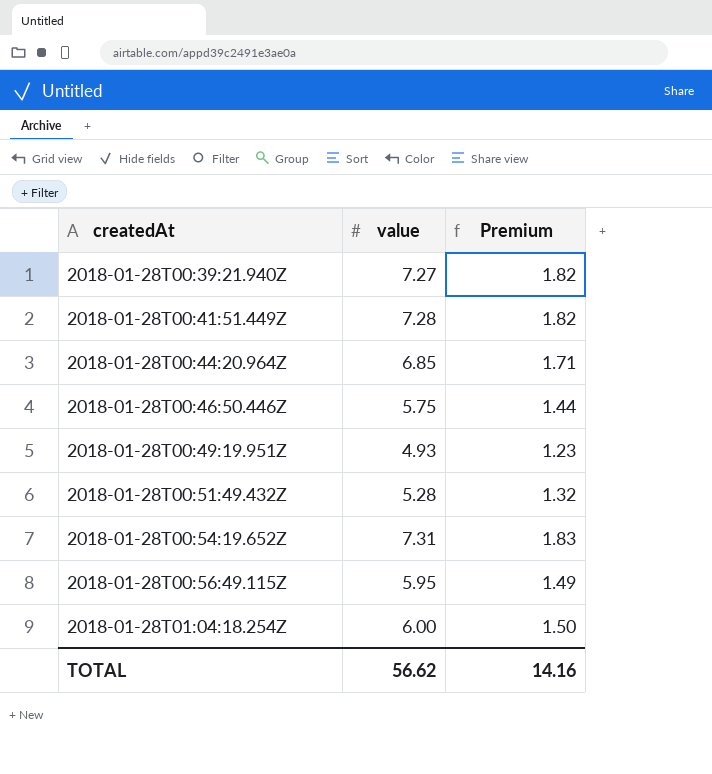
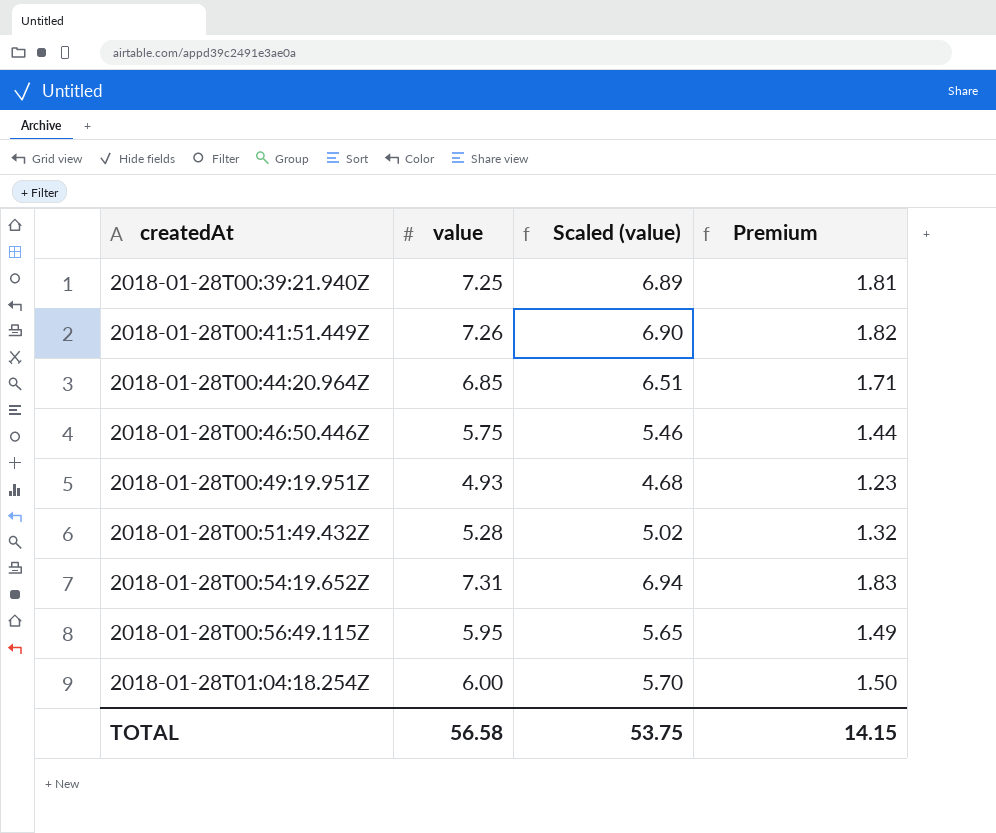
column Scaled (value) | formula: none -> [value] * 0.95
2018-01-28T00:39:21.940Z | value: 7.27 -> 7.25
2018-01-28T00:39:21.940Z | Premium: 1.82 -> 1.81
2018-01-28T00:41:51.449Z | value: 7.28 -> 7.26
TOTAL | value: 56.62 -> 56.58
TOTAL | Premium: 14.16 -> 14.15

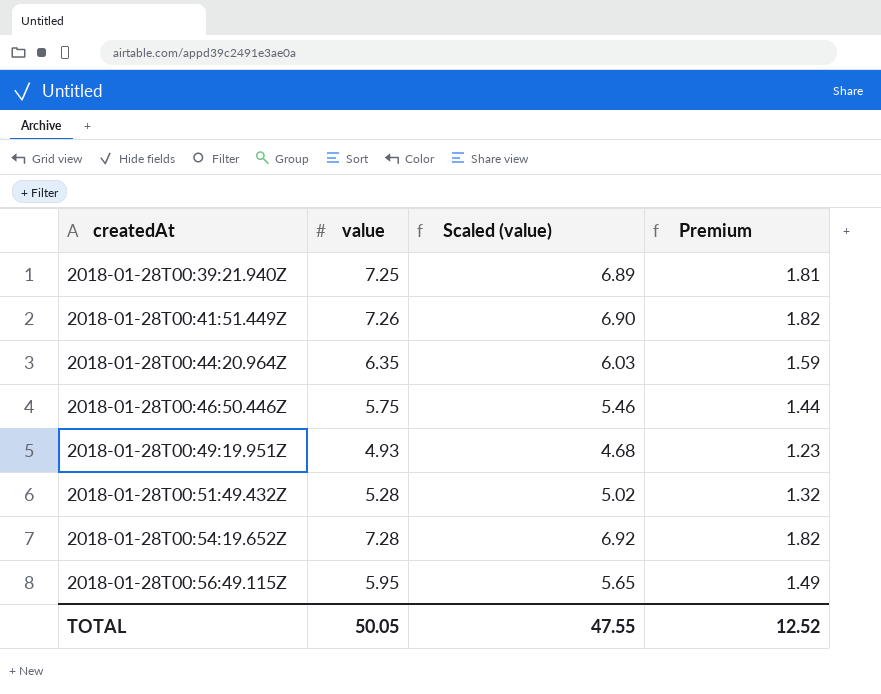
row 2018-01-28T01:04:18.254Z: 6.00 | 5.70 | 1.50 -> none
2018-01-28T00:44:20.964Z | value: 6.85 -> 6.35
2018-01-28T00:44:20.964Z | Scaled (value): 6.51 -> 6.03
2018-01-28T00:44:20.964Z | Premium: 1.71 -> 1.59
2018-01-28T00:54:19.652Z | value: 7.31 -> 7.28
2018-01-28T00:54:19.652Z | Scaled (value): 6.94 -> 6.92
2018-01-28T00:54:19.652Z | Premium: 1.83 -> 1.82
TOTAL | value: 56.58 -> 50.05
TOTAL | Scaled (value): 53.75 -> 47.55
TOTAL | Premium: 14.15 -> 12.52

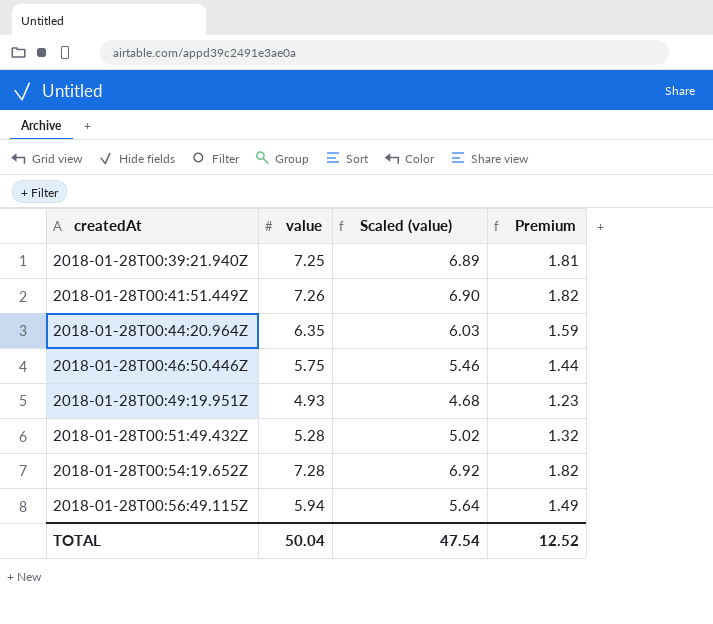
2018-01-28T00:56:49.115Z | value: 5.95 -> 5.94
2018-01-28T00:56:49.115Z | Scaled (value): 5.65 -> 5.64
TOTAL | value: 50.05 -> 50.04
TOTAL | Scaled (value): 47.55 -> 47.54

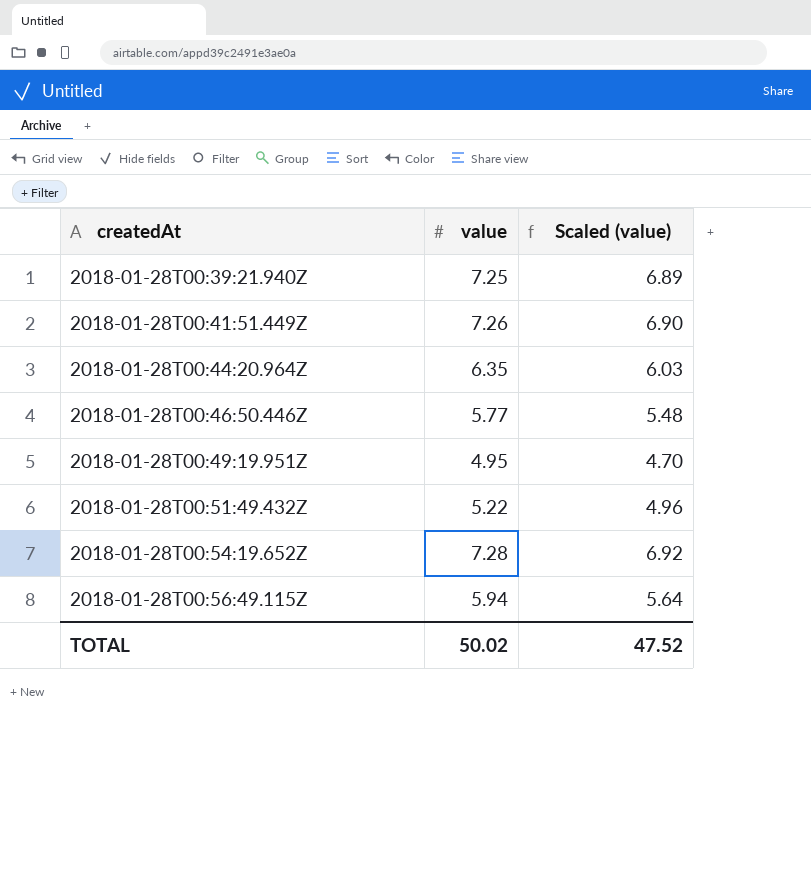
column Premium | formula: [value] * 0.25 -> none
2018-01-28T00:46:50.446Z | value: 5.75 -> 5.77
2018-01-28T00:46:50.446Z | Scaled (value): 5.46 -> 5.48
2018-01-28T00:49:19.951Z | value: 4.93 -> 4.95
2018-01-28T00:49:19.951Z | Scaled (value): 4.68 -> 4.70
2018-01-28T00:51:49.432Z | value: 5.28 -> 5.22
2018-01-28T00:51:49.432Z | Scaled (value): 5.02 -> 4.96
TOTAL | value: 50.04 -> 50.02
TOTAL | Scaled (value): 47.54 -> 47.52

